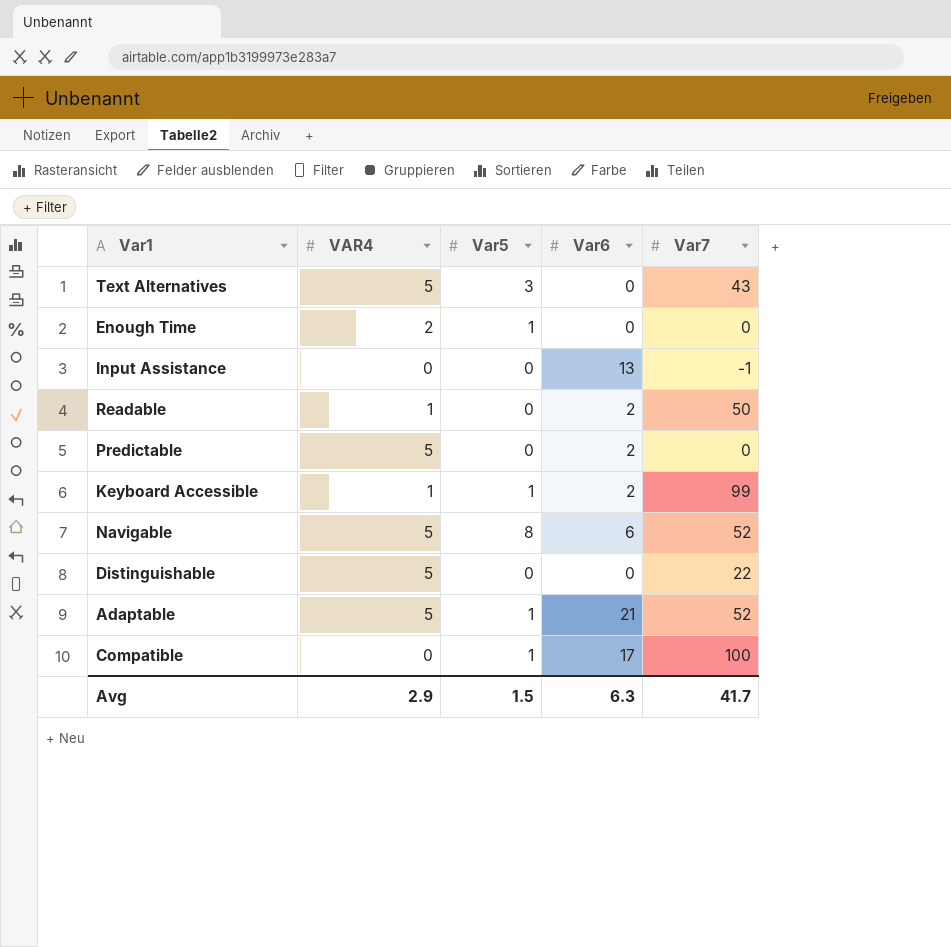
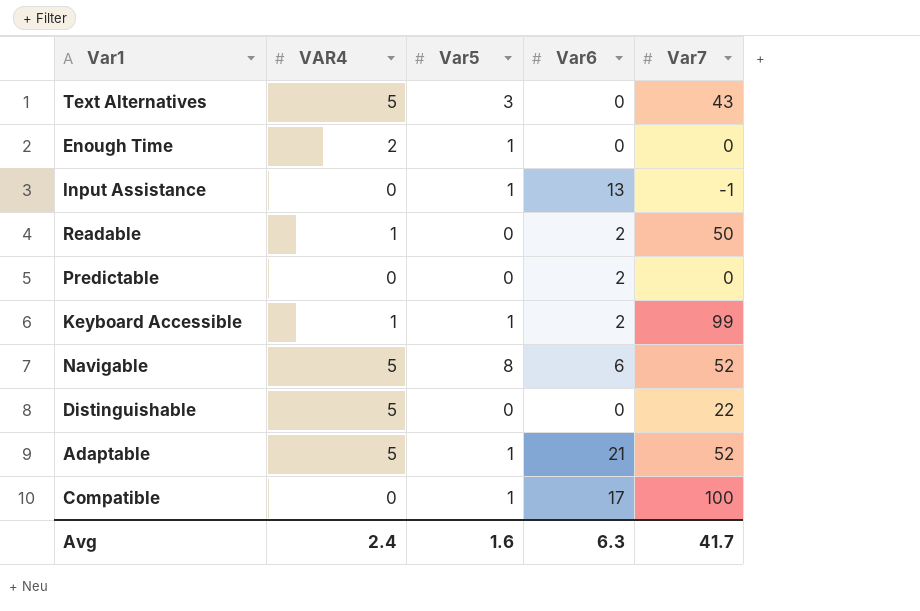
Input Assistance | Var5: 0 -> 1
Predictable | VAR4: 5 -> 0
Avg | VAR4: 2.9 -> 2.4
Avg | Var5: 1.5 -> 1.6

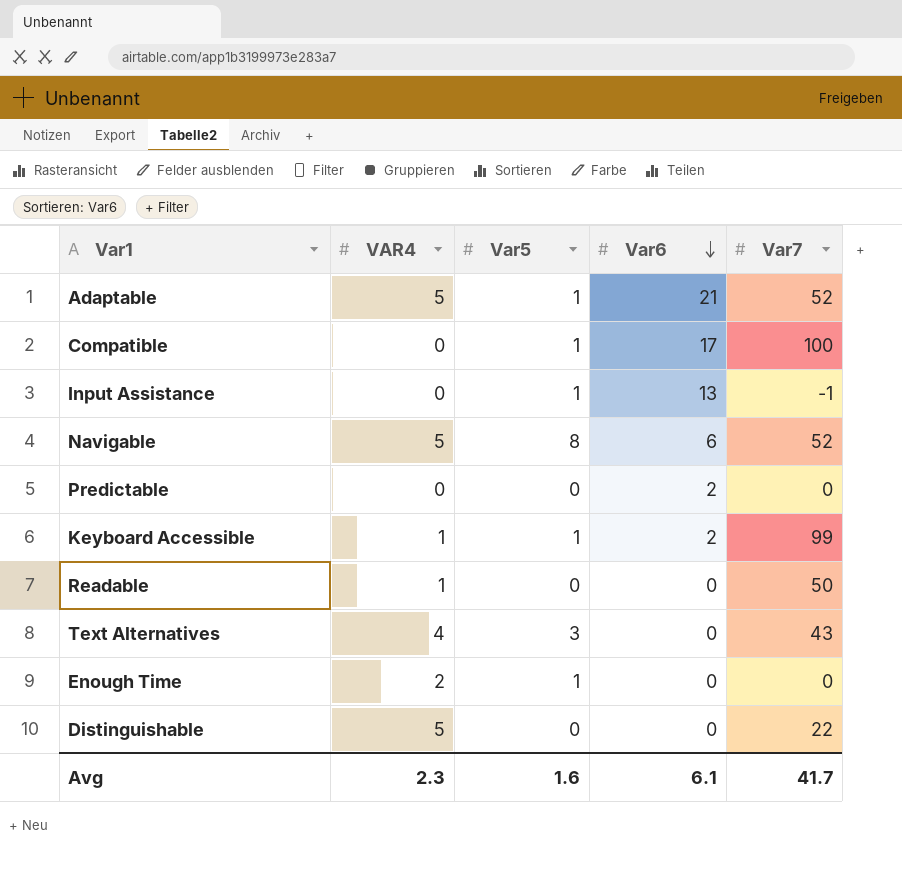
row order: none -> Var6 descending
Readable | Var6: 2 -> 0
Text Alternatives | VAR4: 5 -> 4
Avg | VAR4: 2.4 -> 2.3
Avg | Var6: 6.3 -> 6.1

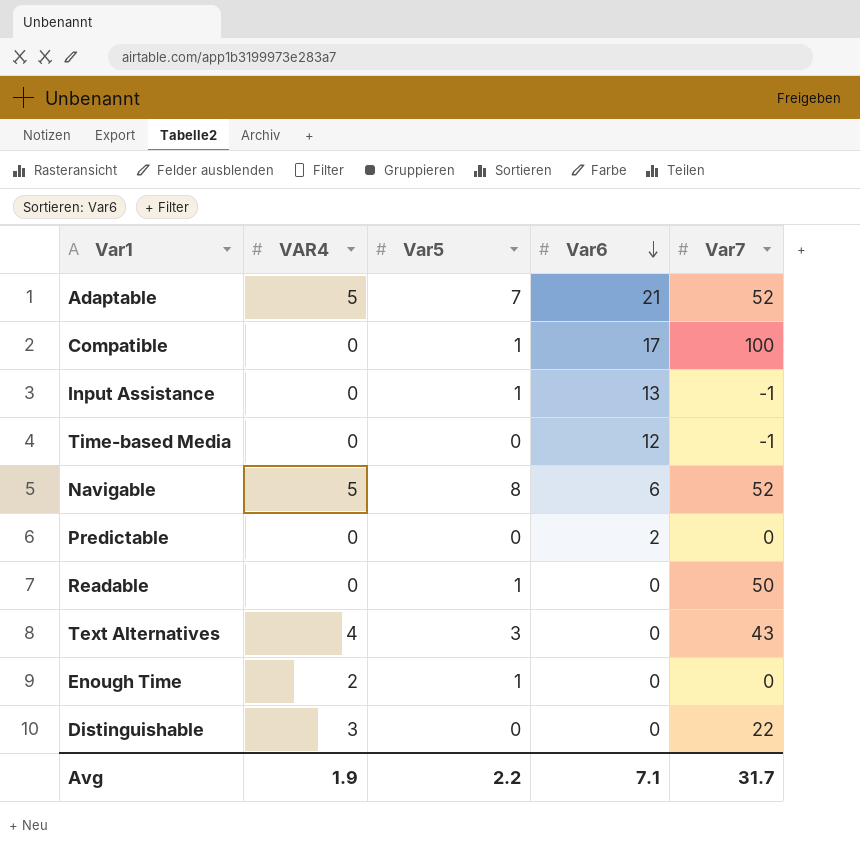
row Keyboard Accessible: 1 | 1 | 2 | 99 -> none
Adaptable | Var5: 1 -> 7
row Time-based Media: none -> 0 | 0 | 12 | -1
Readable | VAR4: 1 -> 0
Readable | Var5: 0 -> 1
Distinguishable | VAR4: 5 -> 3
Avg | VAR4: 2.3 -> 1.9
Avg | Var5: 1.6 -> 2.2
Avg | Var6: 6.1 -> 7.1
Avg | Var7: 41.7 -> 31.7

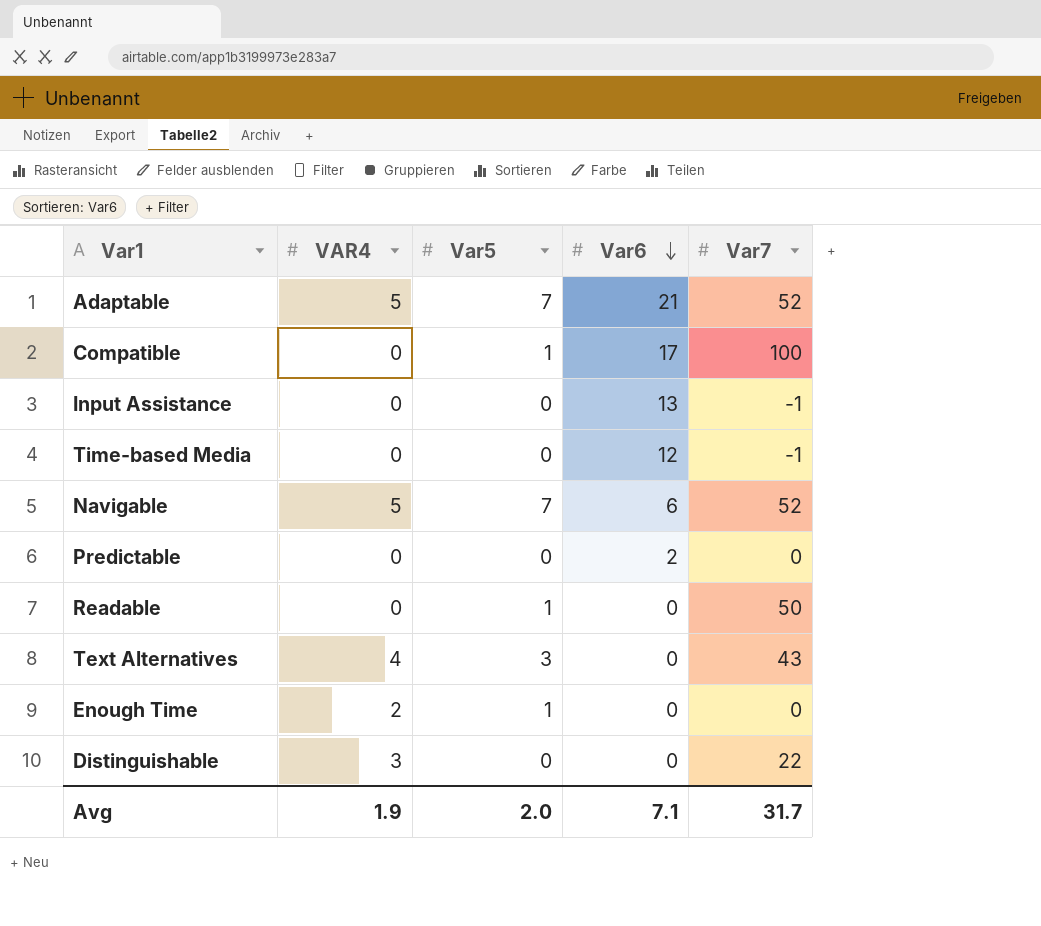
Input Assistance | Var5: 1 -> 0
Navigable | Var5: 8 -> 7
Avg | Var5: 2.2 -> 2.0

